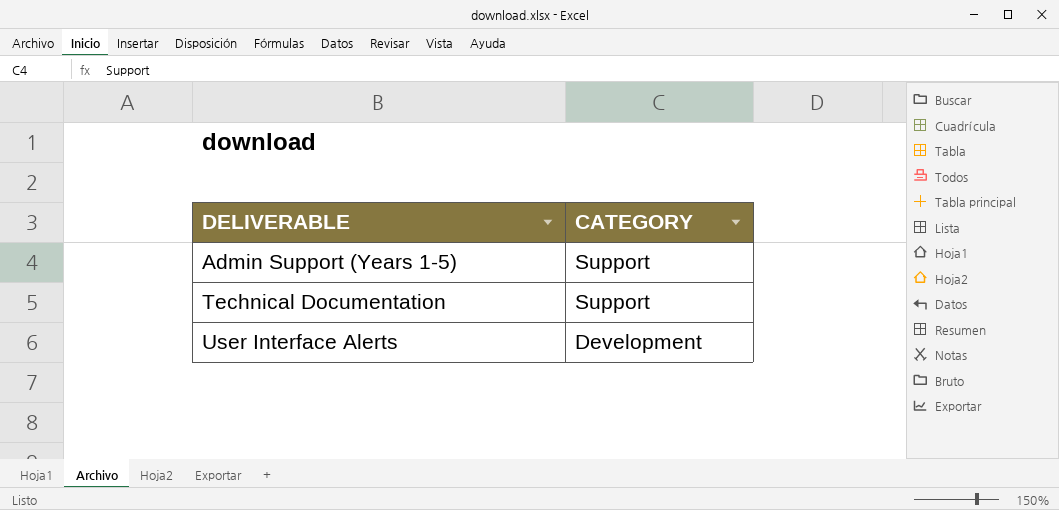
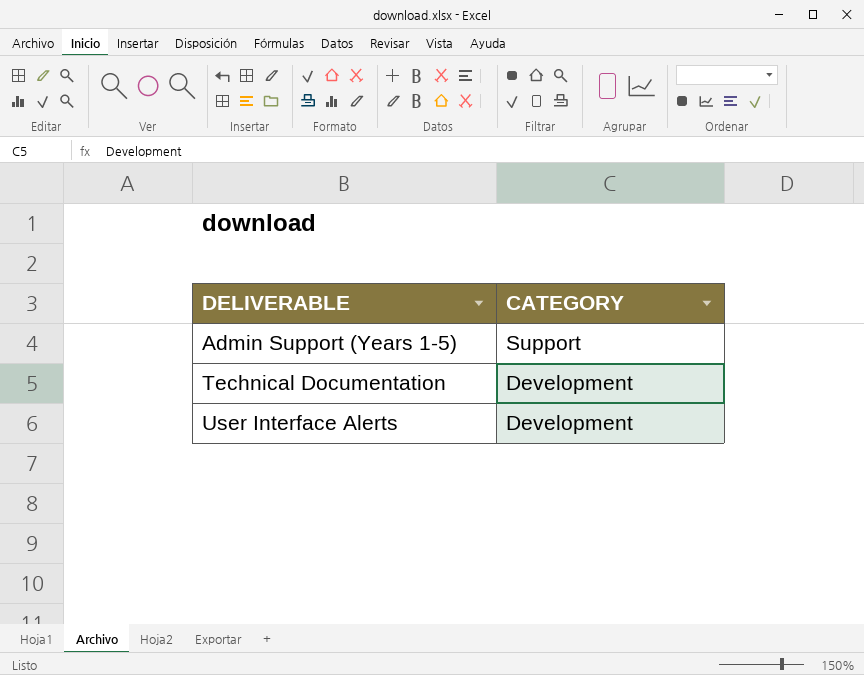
Technical Documentation | CATEGORY: Support -> Development

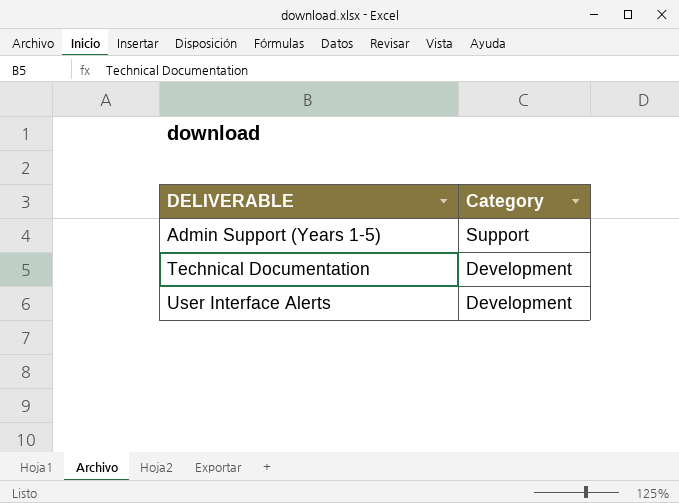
column name: CATEGORY -> Category

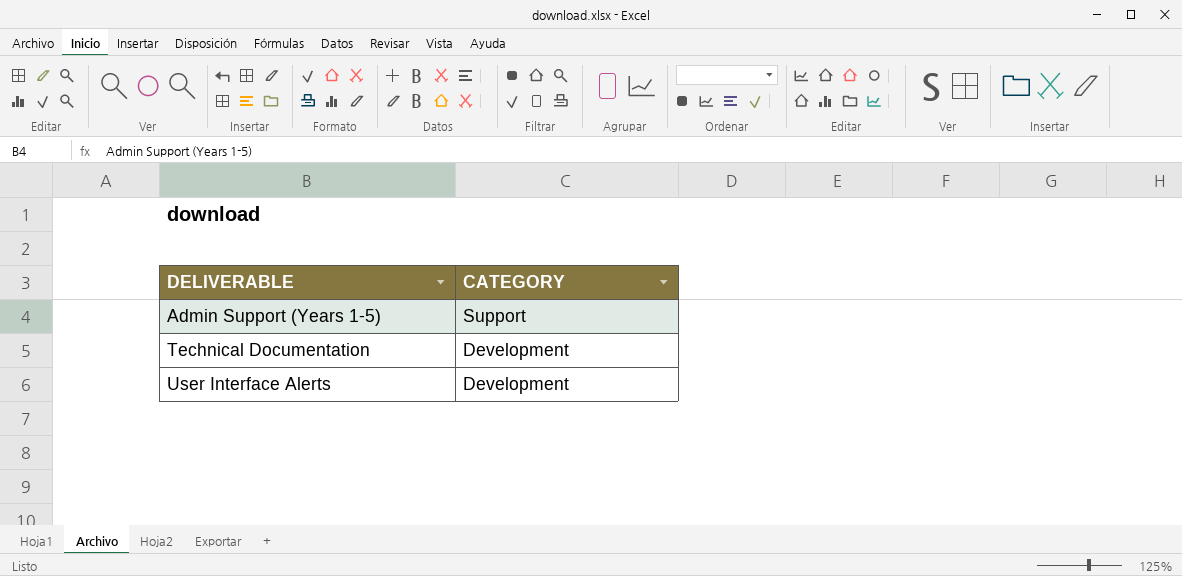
column name: Category -> CATEGORY

